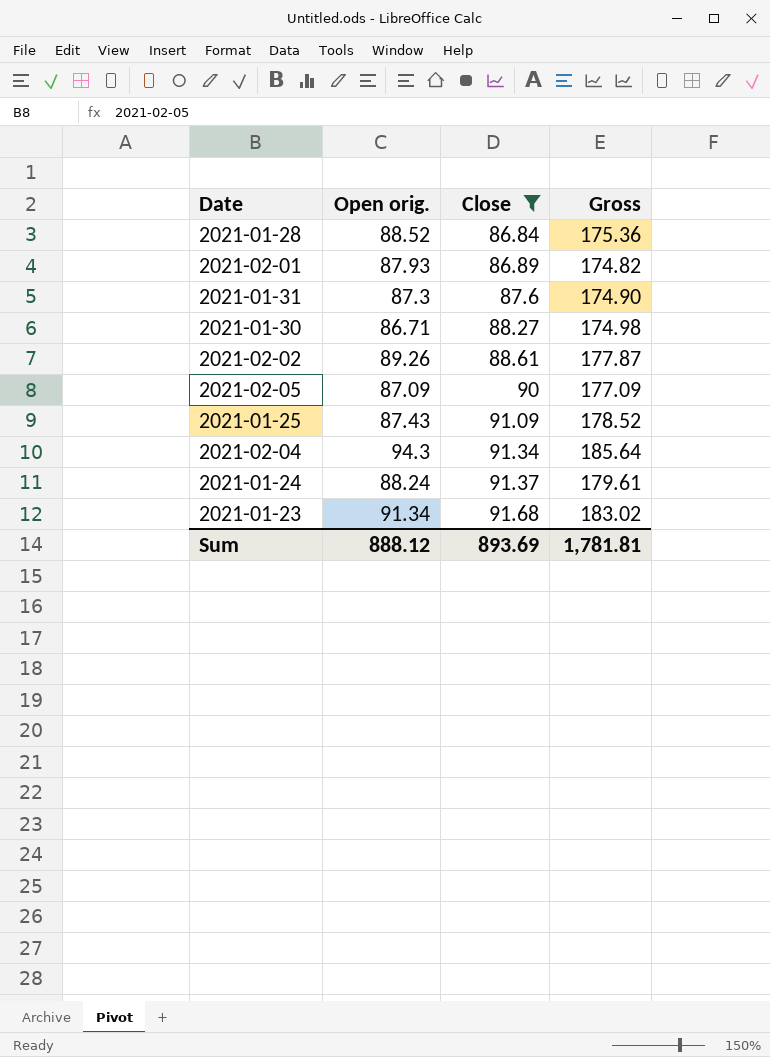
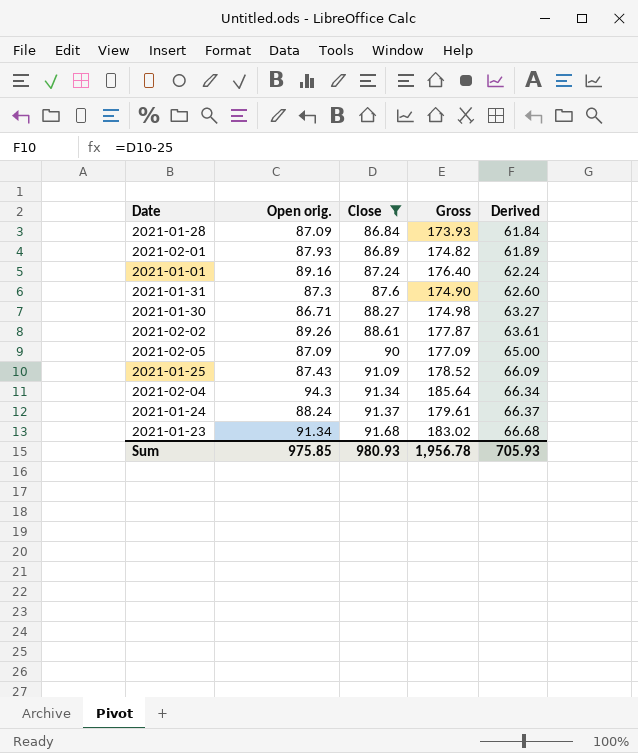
column Derived | formula: none -> [Close] - 25
2021-01-28 | Open orig.: 88.52 -> 87.09
2021-01-28 | Gross: 175.36 -> 173.93
row 2021-01-01: none -> 89.16 | 87.24 | 176.40 | 62.24
Sum | Open orig.: 888.12 -> 975.85
Sum | Close: 893.69 -> 980.93
Sum | Gross: 1,781.81 -> 1,956.78

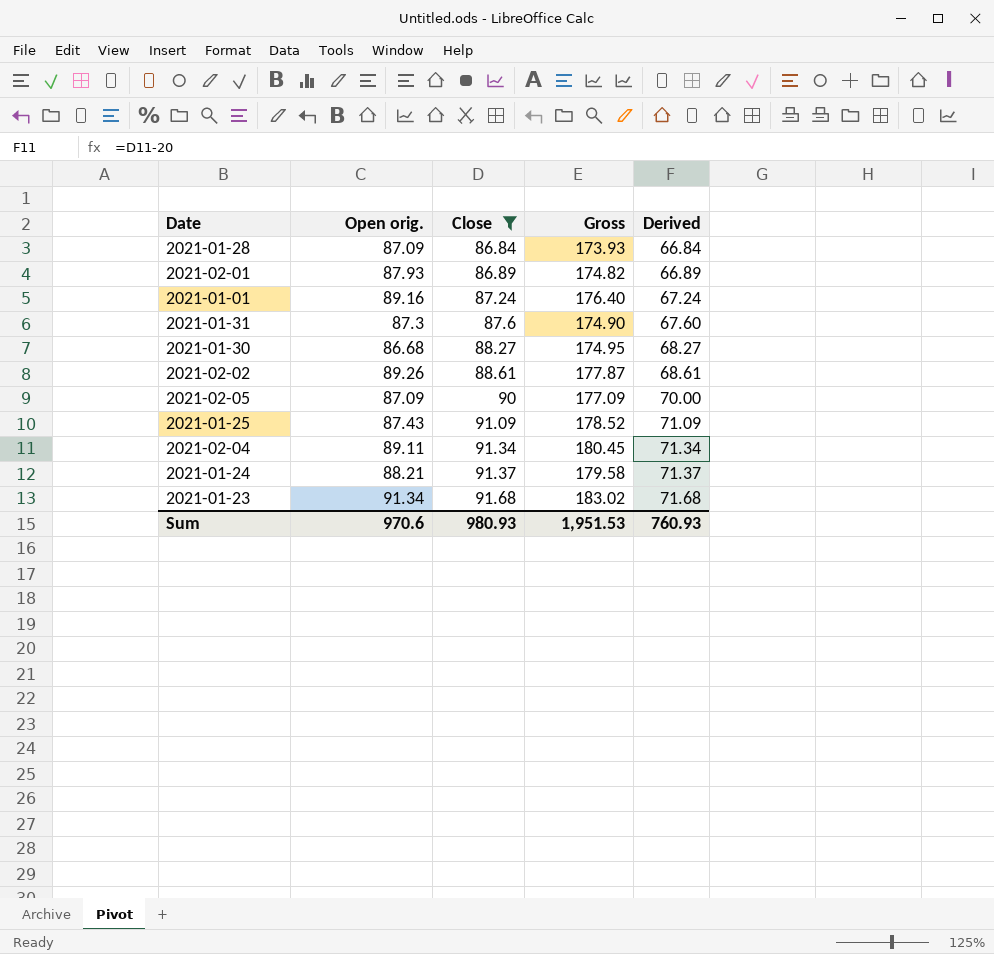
column Derived | formula: [Close] - 25 -> [Close] - 20
2021-01-30 | Open orig.: 86.71 -> 86.68
2021-01-30 | Gross: 174.98 -> 174.95
2021-02-04 | Open orig.: 94.3 -> 89.11
2021-02-04 | Gross: 185.64 -> 180.45
2021-01-24 | Open orig.: 88.24 -> 88.21
2021-01-24 | Gross: 179.61 -> 179.58
Sum | Open orig.: 975.85 -> 970.6
Sum | Gross: 1,956.78 -> 1,951.53
Sum | Derived: 705.93 -> 760.93

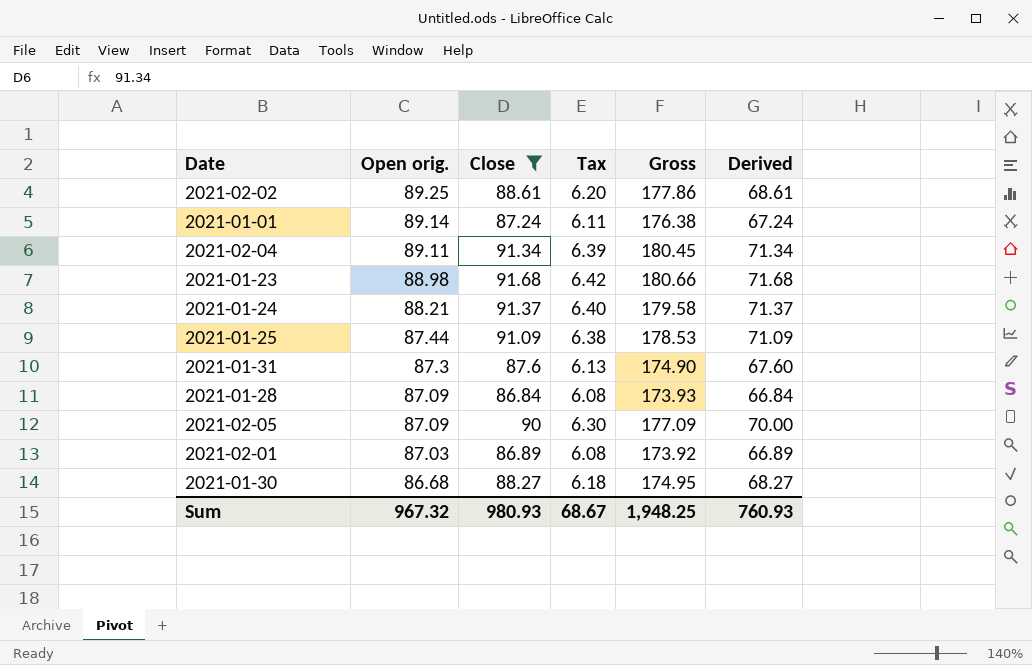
row order: Close ascending -> Open orig. descending
column Tax | formula: none -> [Close] * 0.07
2021-02-02 | Open orig.: 89.26 -> 89.25
2021-02-02 | Gross: 177.87 -> 177.86
2021-01-01 | Open orig.: 89.16 -> 89.14
2021-01-01 | Gross: 176.40 -> 176.38
2021-01-23 | Open orig.: 91.34 -> 88.98
2021-01-23 | Gross: 183.02 -> 180.66
2021-01-25 | Open orig.: 87.43 -> 87.44
2021-01-25 | Gross: 178.52 -> 178.53
2021-02-01 | Open orig.: 87.93 -> 87.03
2021-02-01 | Gross: 174.82 -> 173.92
Sum | Open orig.: 970.6 -> 967.32
Sum | Gross: 1,951.53 -> 1,948.25

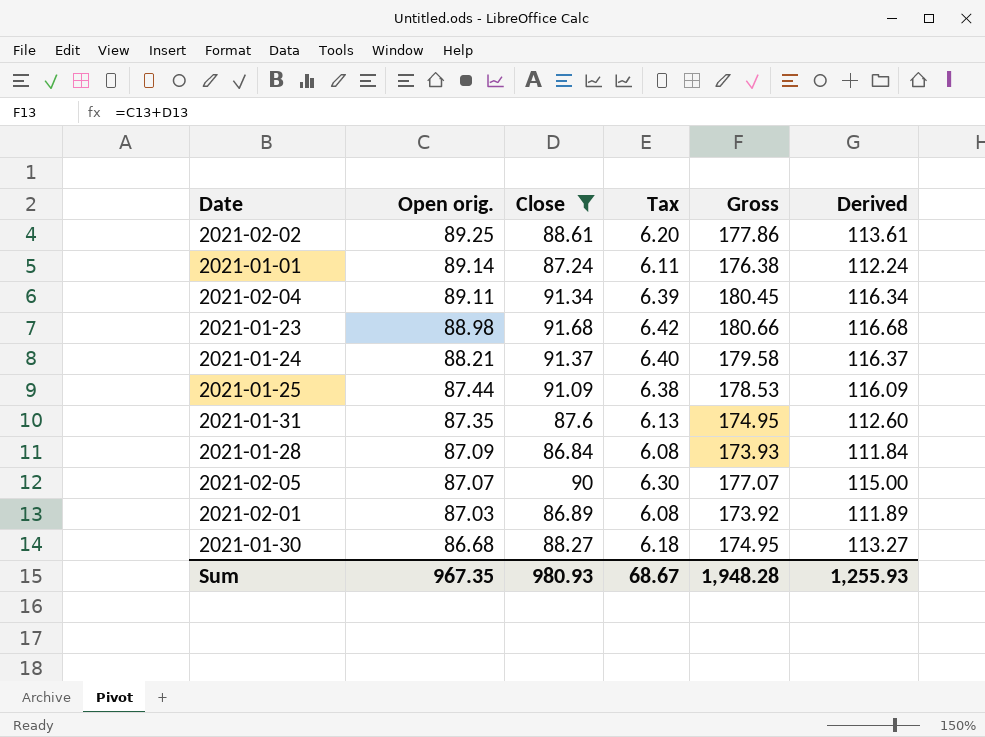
column Derived | formula: [Close] - 20 -> [Close] + 25
2021-01-31 | Open orig.: 87.3 -> 87.35
2021-01-31 | Gross: 174.90 -> 174.95
2021-02-05 | Open orig.: 87.09 -> 87.07
2021-02-05 | Gross: 177.09 -> 177.07
Sum | Open orig.: 967.32 -> 967.35
Sum | Gross: 1,948.25 -> 1,948.28
Sum | Derived: 760.93 -> 1,255.93

